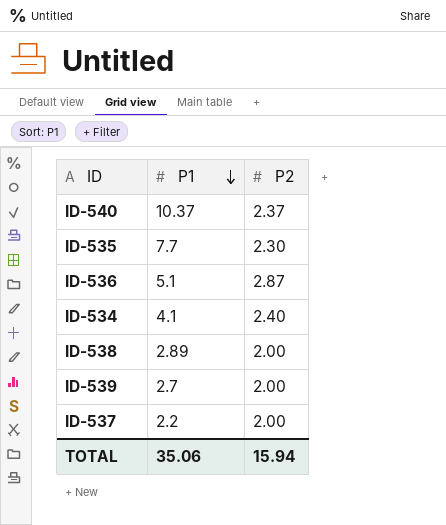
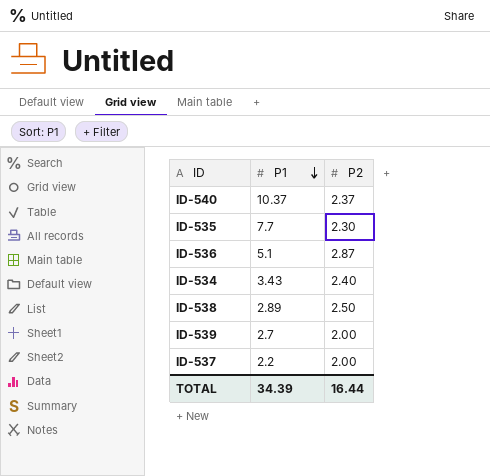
ID-534 | P1: 4.1 -> 3.43
ID-538 | P2: 2.00 -> 2.50
TOTAL | P1: 35.06 -> 34.39
TOTAL | P2: 15.94 -> 16.44

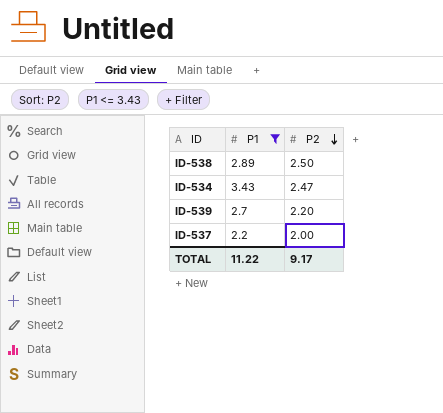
filter: none -> P1 <= 3.43
row order: P1 descending -> P2 descending
ID-534 | P2: 2.40 -> 2.47
ID-539 | P2: 2.00 -> 2.20
TOTAL | P1: 34.39 -> 11.22
TOTAL | P2: 16.44 -> 9.17

